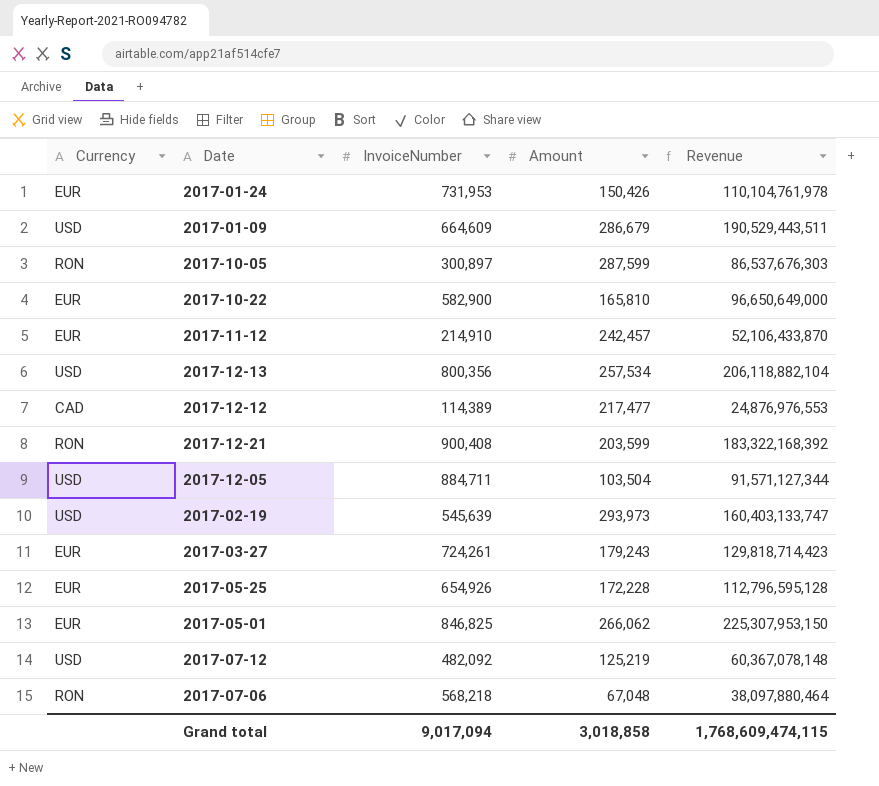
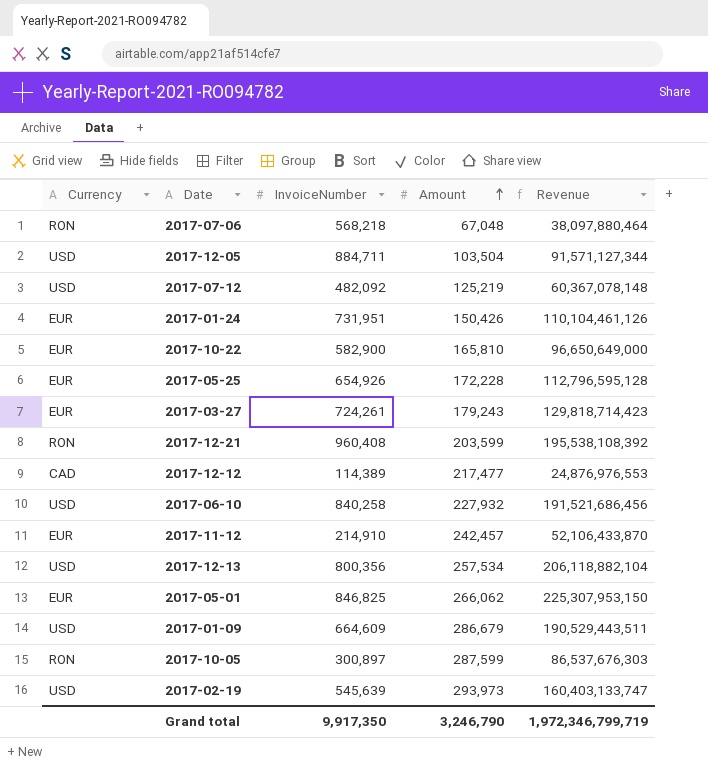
row order: none -> Amount ascending
2017-01-24 | InvoiceNumber: 731,953 -> 731,951
2017-01-24 | Revenue: 110,104,761,978 -> 110,104,461,126
2017-12-21 | InvoiceNumber: 900,408 -> 960,408
2017-12-21 | Revenue: 183,322,168,392 -> 195,538,108,392
row 2017-06-10: none -> USD | 840,258 | 227,932 | 191,521,686,456
Grand total | InvoiceNumber: 9,017,094 -> 9,917,350
Grand total | Amount: 3,018,858 -> 3,246,790
Grand total | Revenue: 1,768,609,474,115 -> 1,972,346,799,719

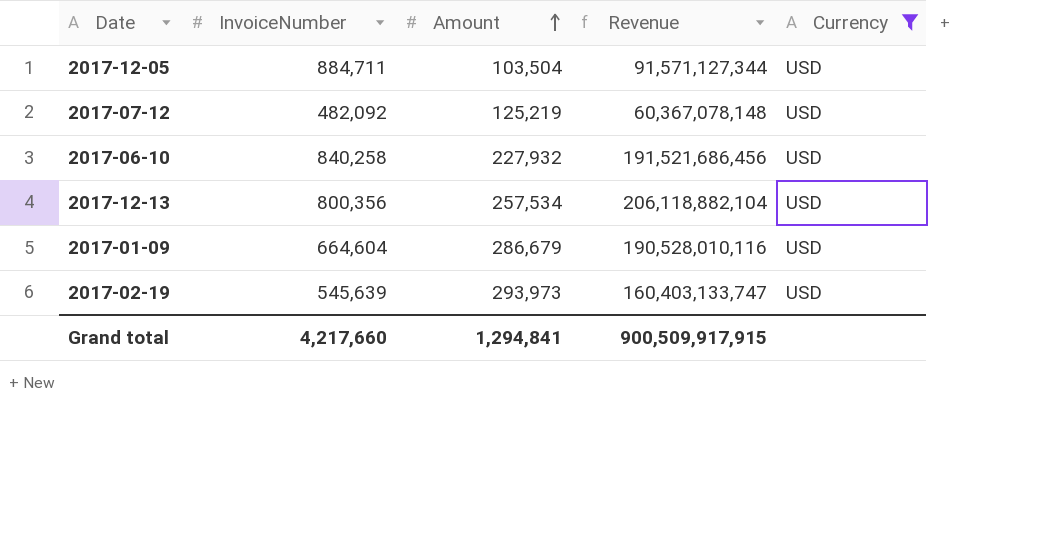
filter: none -> Currency = USD
column Currency | position: 1 -> 5
2017-01-09 | InvoiceNumber: 664,609 -> 664,604
2017-01-09 | Revenue: 190,529,443,511 -> 190,528,010,116
Grand total | InvoiceNumber: 9,917,350 -> 4,217,660
Grand total | Amount: 3,246,790 -> 1,294,841
Grand total | Revenue: 1,972,346,799,719 -> 900,509,917,915

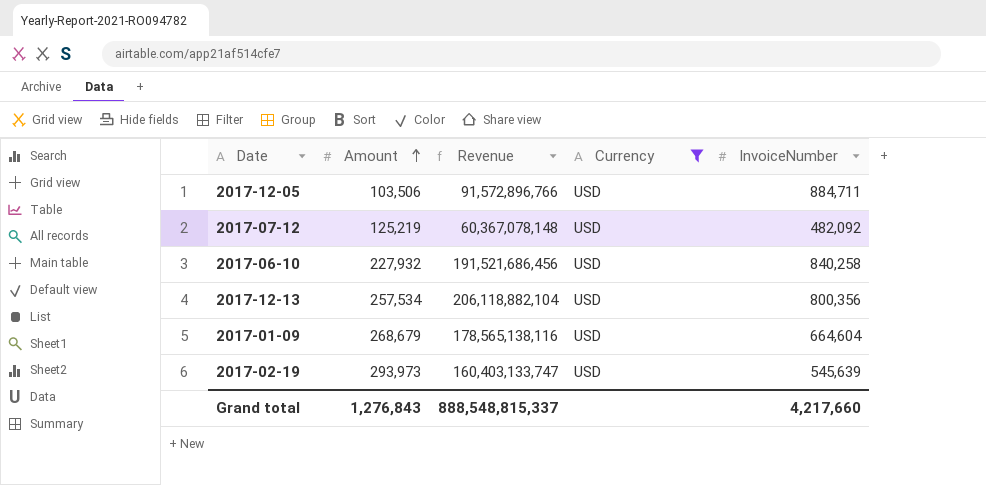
column InvoiceNumber | position: 2 -> 5
2017-12-05 | Amount: 103,504 -> 103,506
2017-12-05 | Revenue: 91,571,127,344 -> 91,572,896,766
2017-01-09 | Amount: 286,679 -> 268,679
2017-01-09 | Revenue: 190,528,010,116 -> 178,565,138,116
Grand total | Amount: 1,294,841 -> 1,276,843
Grand total | Revenue: 900,509,917,915 -> 888,548,815,337

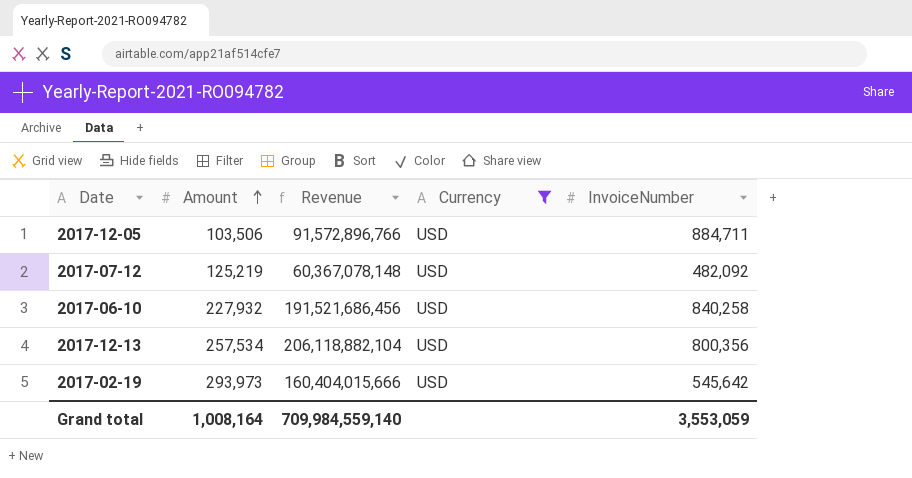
row 2017-01-09: 268,679 | 178,565,138,116 | USD | 664,604 -> none
2017-02-19 | Revenue: 160,403,133,747 -> 160,404,015,666
2017-02-19 | InvoiceNumber: 545,639 -> 545,642
Grand total | Amount: 1,276,843 -> 1,008,164
Grand total | Revenue: 888,548,815,337 -> 709,984,559,140
Grand total | InvoiceNumber: 4,217,660 -> 3,553,059

